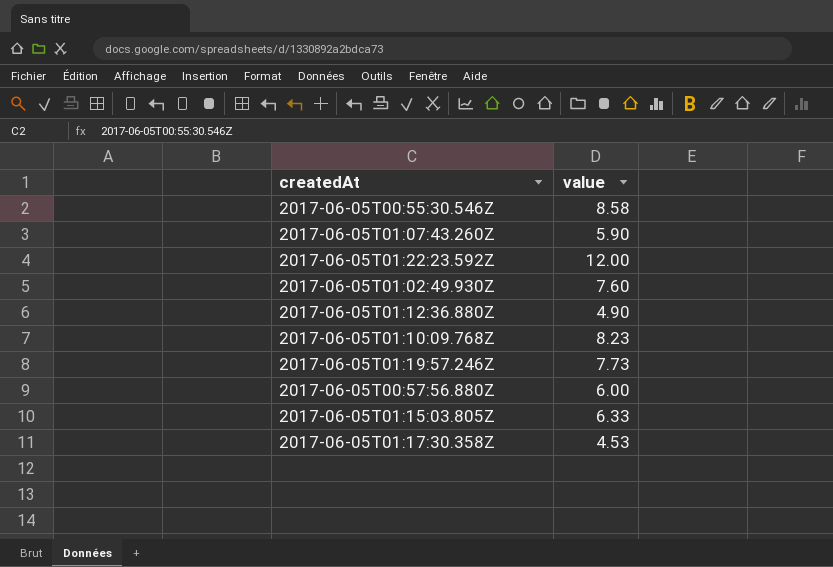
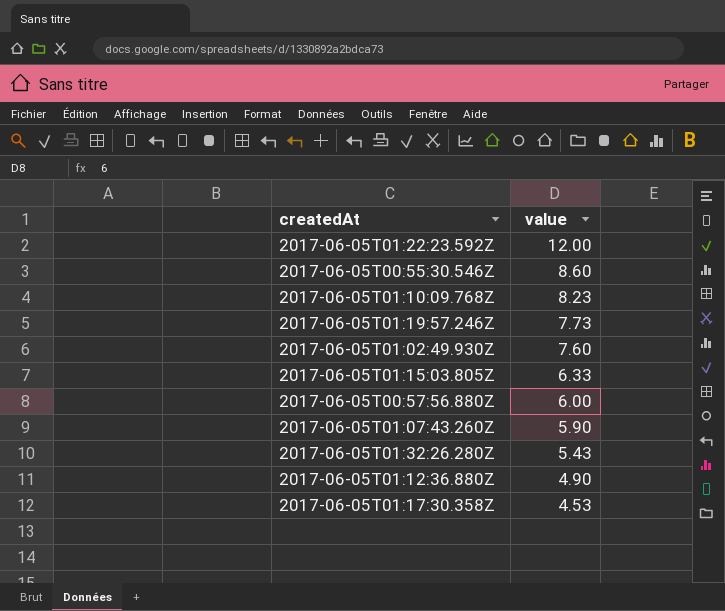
row order: none -> value descending
2017-06-05T00:55:30.546Z | value: 8.58 -> 8.60
row 2017-06-05T01:32:26.280Z: none -> 5.43

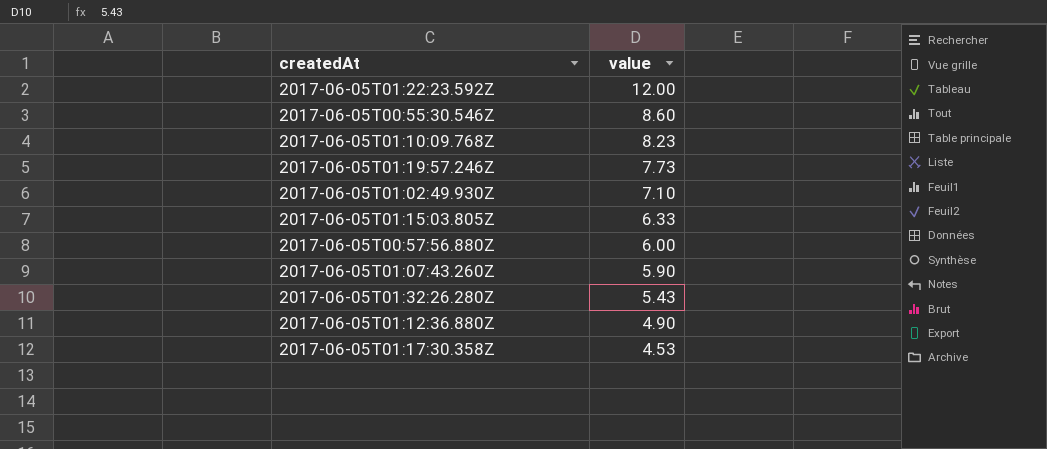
2017-06-05T01:02:49.930Z | value: 7.60 -> 7.10

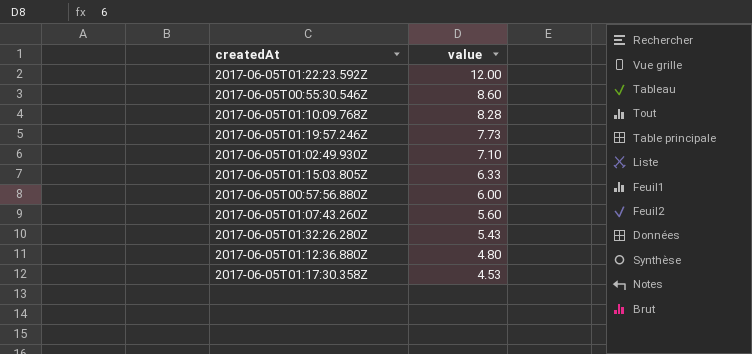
2017-06-05T01:10:09.768Z | value: 8.23 -> 8.28
2017-06-05T01:07:43.260Z | value: 5.90 -> 5.60
2017-06-05T01:12:36.880Z | value: 4.90 -> 4.80

